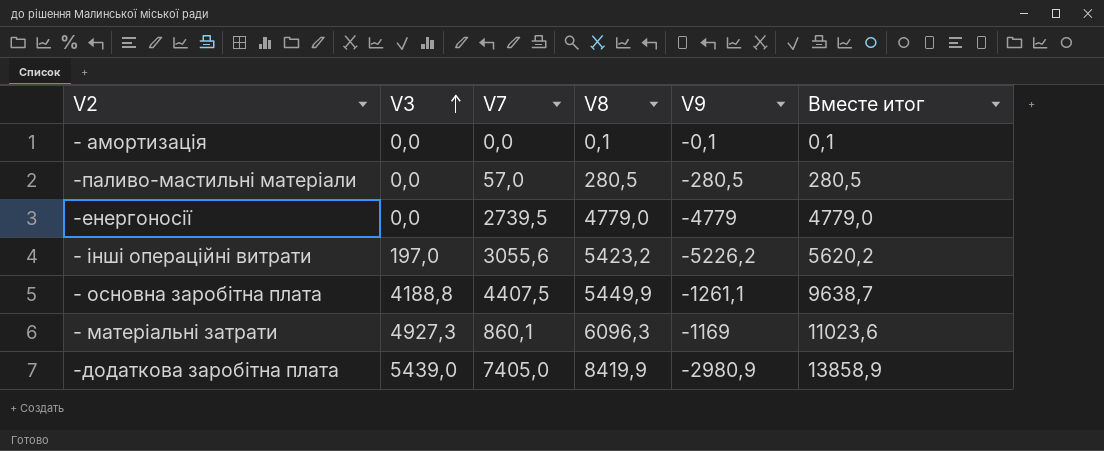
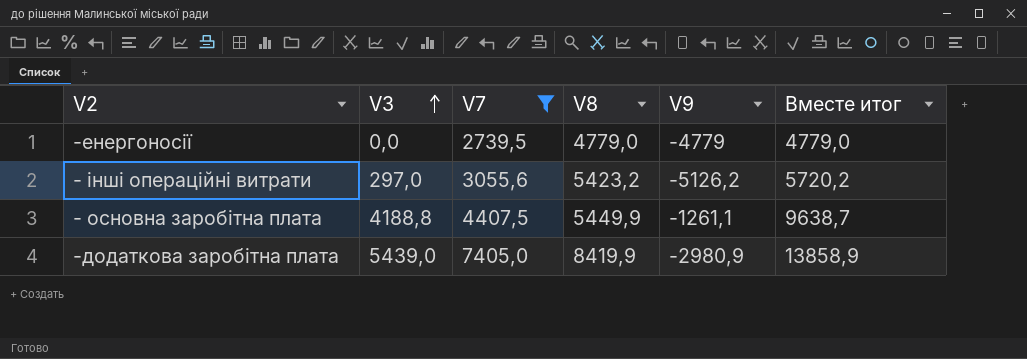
filter: none -> V7 >= 2739,5
- інші операційні витрати | V3: 197,0 -> 297,0
- інші операційні витрати | V9: -5226,2 -> -5126,2
- інші операційні витрати | Вместе итог: 5620,2 -> 5720,2

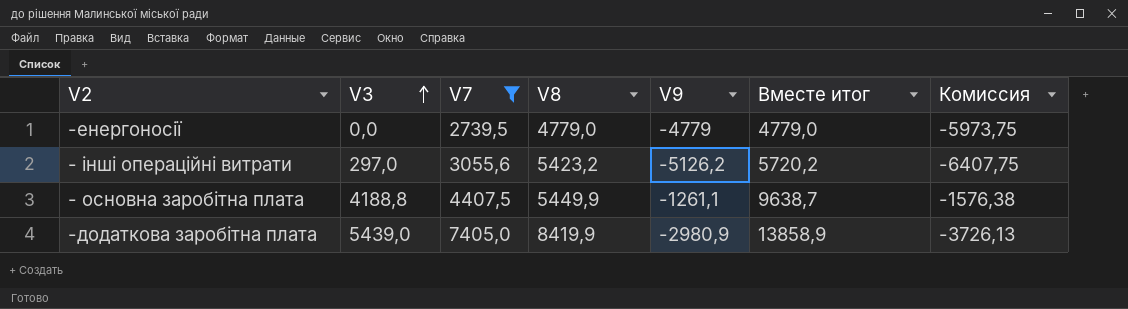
column Комиссия | formula: none -> [V9] * 1,25

